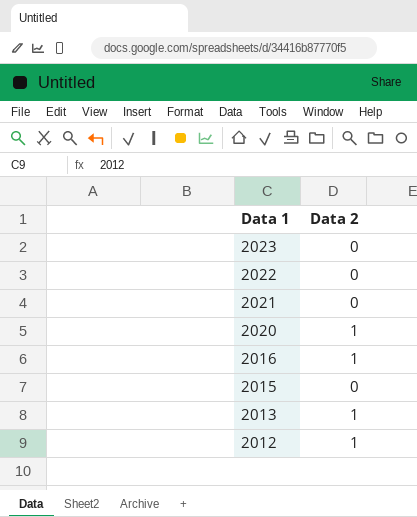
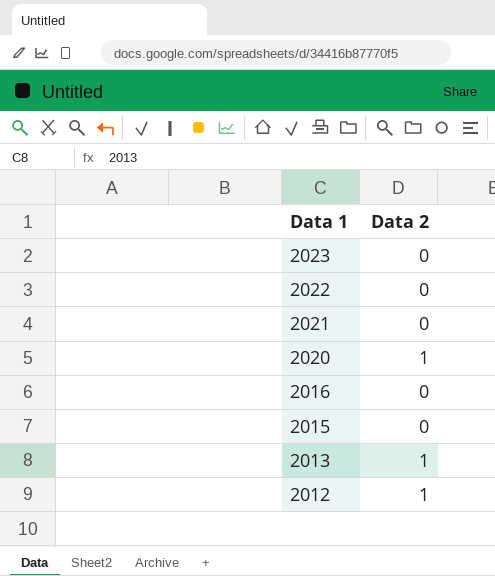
2016 | Data 2: 1 -> 0

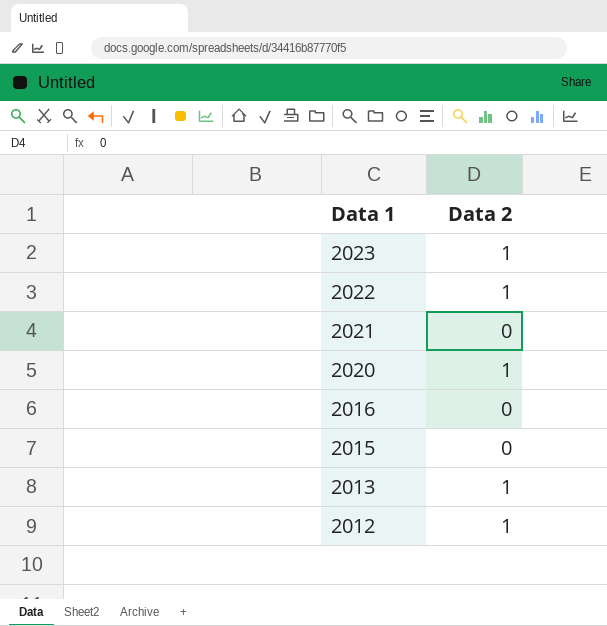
2023 | Data 2: 0 -> 1
2022 | Data 2: 0 -> 1

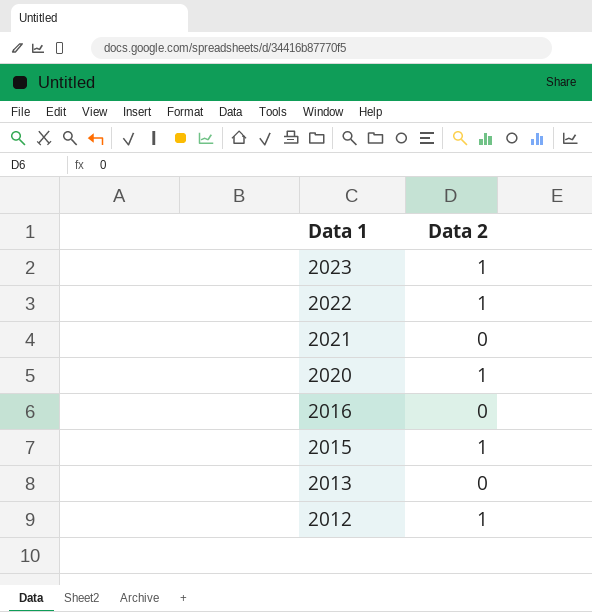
2015 | Data 2: 0 -> 1
2013 | Data 2: 1 -> 0

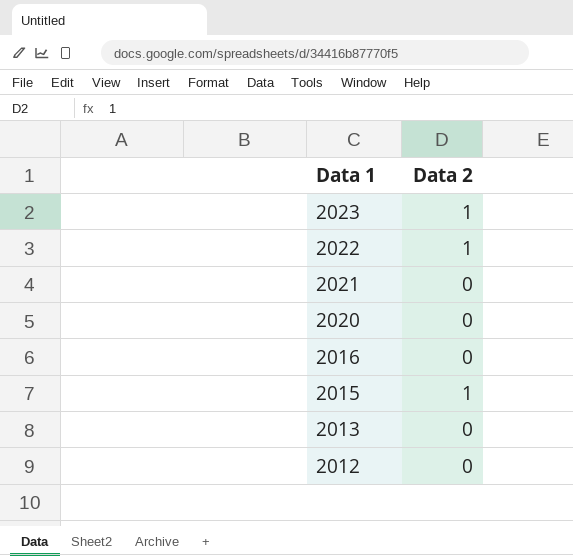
2020 | Data 2: 1 -> 0
2012 | Data 2: 1 -> 0

